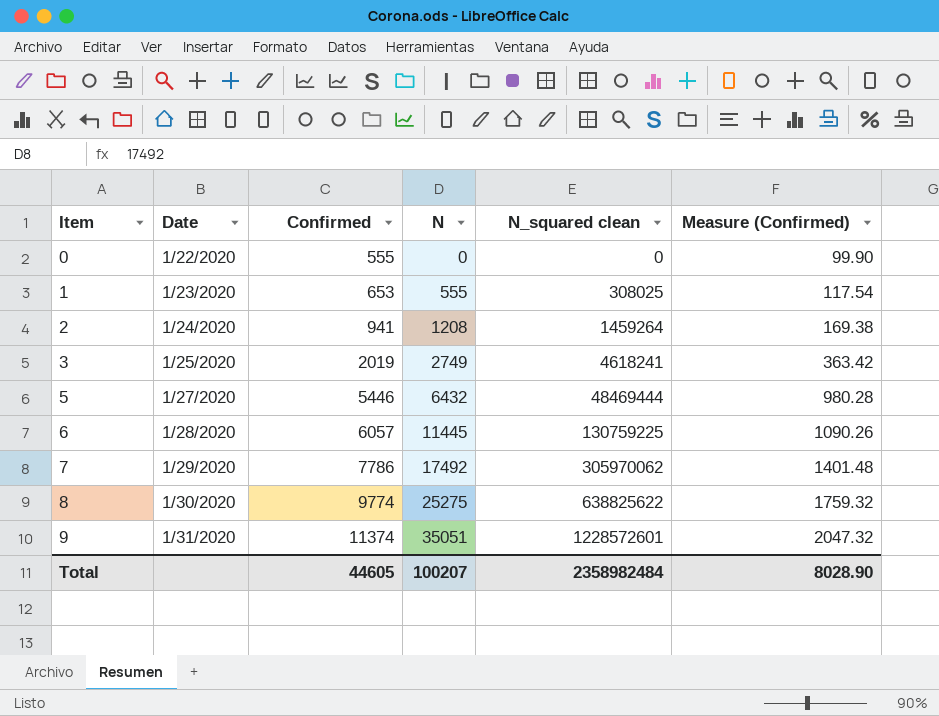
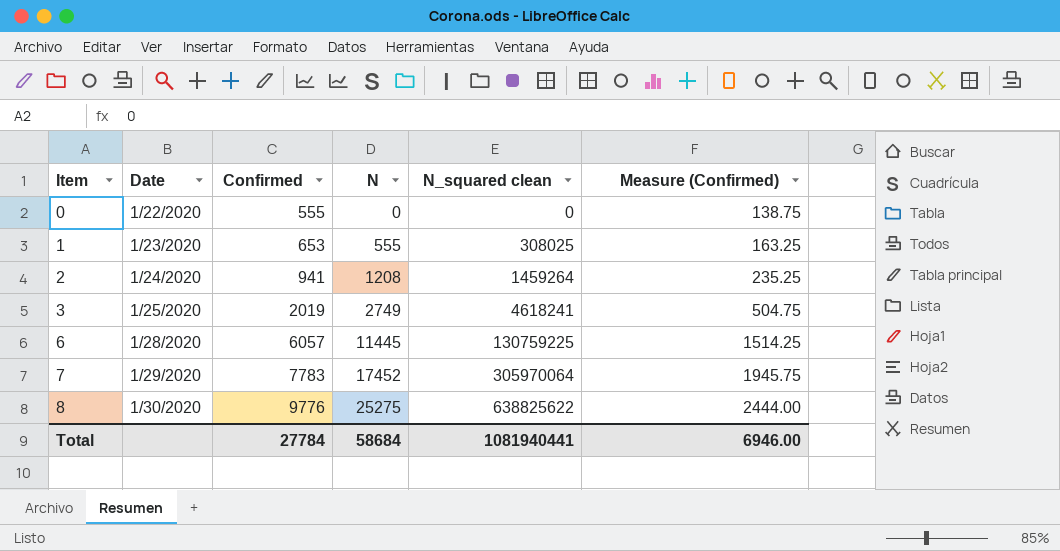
column Measure (Confirmed) | formula: [Confirmed] * 0.18 -> [Confirmed] * 0.25
row 5: 1/27/2020 | 5446 | 6432 | 48469444 | 980.28 -> none
row 9: 1/31/2020 | 11374 | 35051 | 1228572601 | 2047.32 -> none
7 | Confirmed: 7786 -> 7783
7 | N: 17492 -> 17452
7 | N_squared clean: 305970062 -> 305970064
8 | Confirmed: 9774 -> 9776
Total | Confirmed: 44605 -> 27784
Total | N: 100207 -> 58684
Total | N_squared clean: 2358982484 -> 1081940441
Total | Measure (Confirmed): 8028.90 -> 6946.00

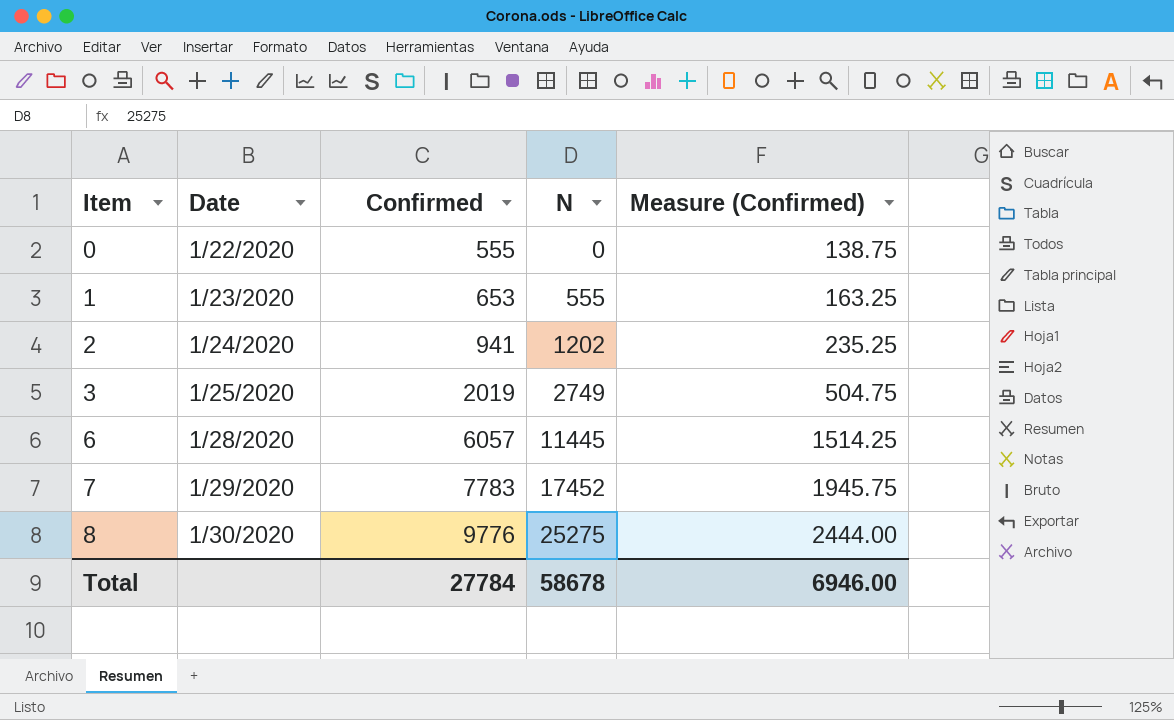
column N_squared clean | position: 5 -> none
2 | N: 1208 -> 1202
Total | N: 58684 -> 58678

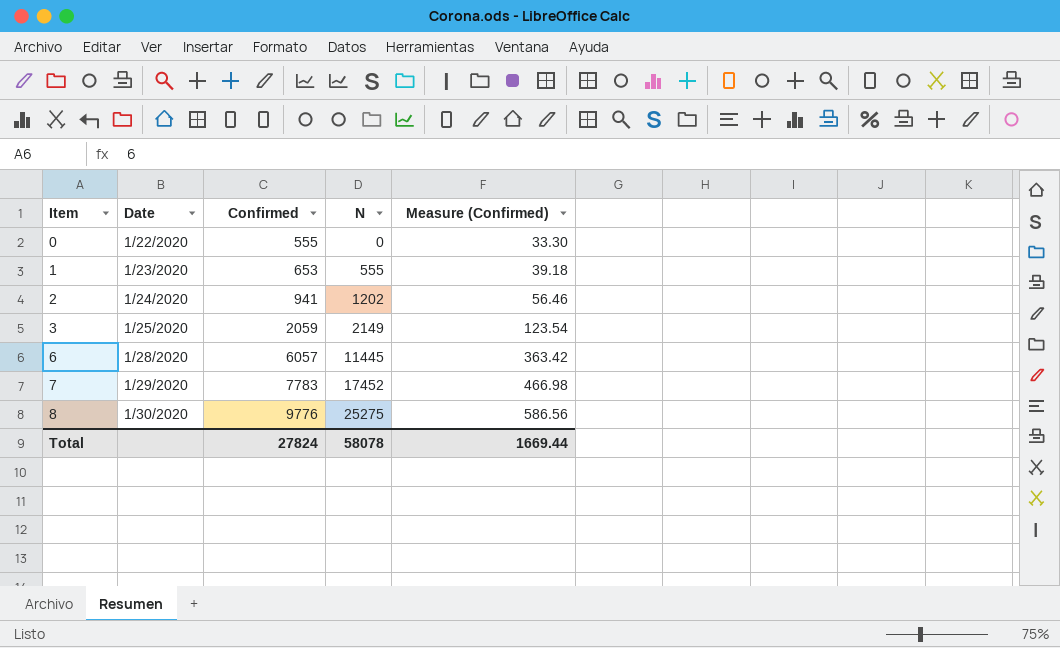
column Measure (Confirmed) | formula: [Confirmed] * 0.25 -> [Confirmed] * 0.06
3 | Confirmed: 2019 -> 2059
3 | N: 2749 -> 2149
Total | Confirmed: 27784 -> 27824
Total | N: 58678 -> 58078
Total | Measure (Confirmed): 6946.00 -> 1669.44

